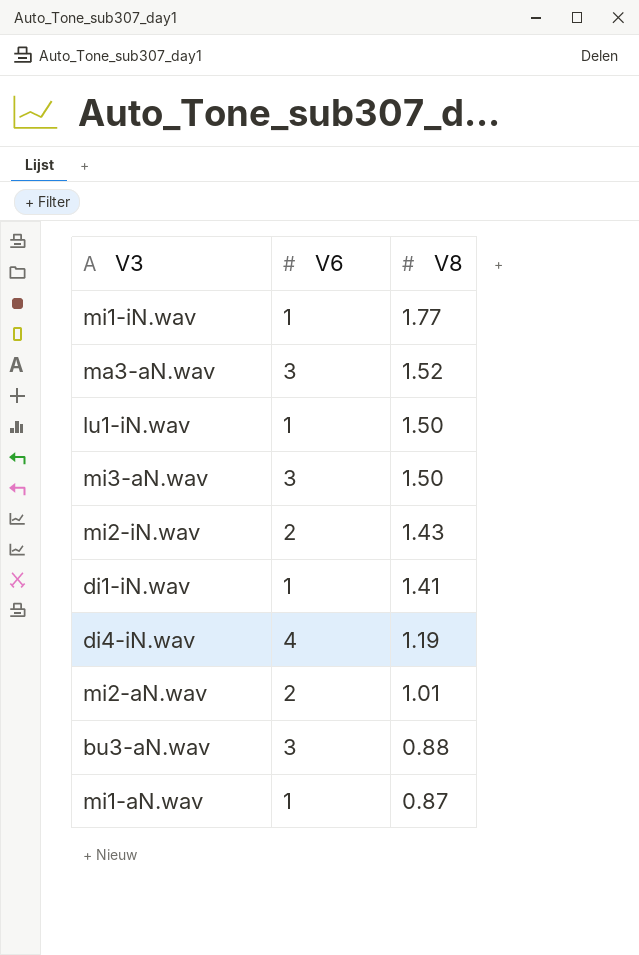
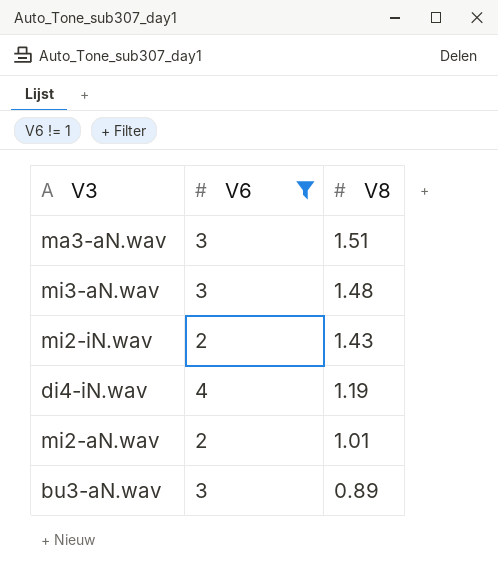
filter: none -> V6 != 1
ma3-aN.wav | V8: 1.52 -> 1.51
mi3-aN.wav | V8: 1.50 -> 1.48
bu3-aN.wav | V8: 0.88 -> 0.89

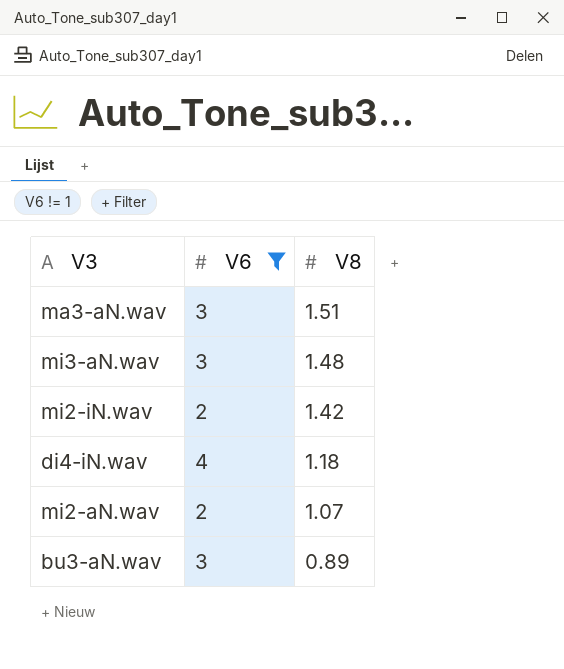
mi2-iN.wav | V8: 1.43 -> 1.42
di4-iN.wav | V8: 1.19 -> 1.18
mi2-aN.wav | V8: 1.01 -> 1.07

